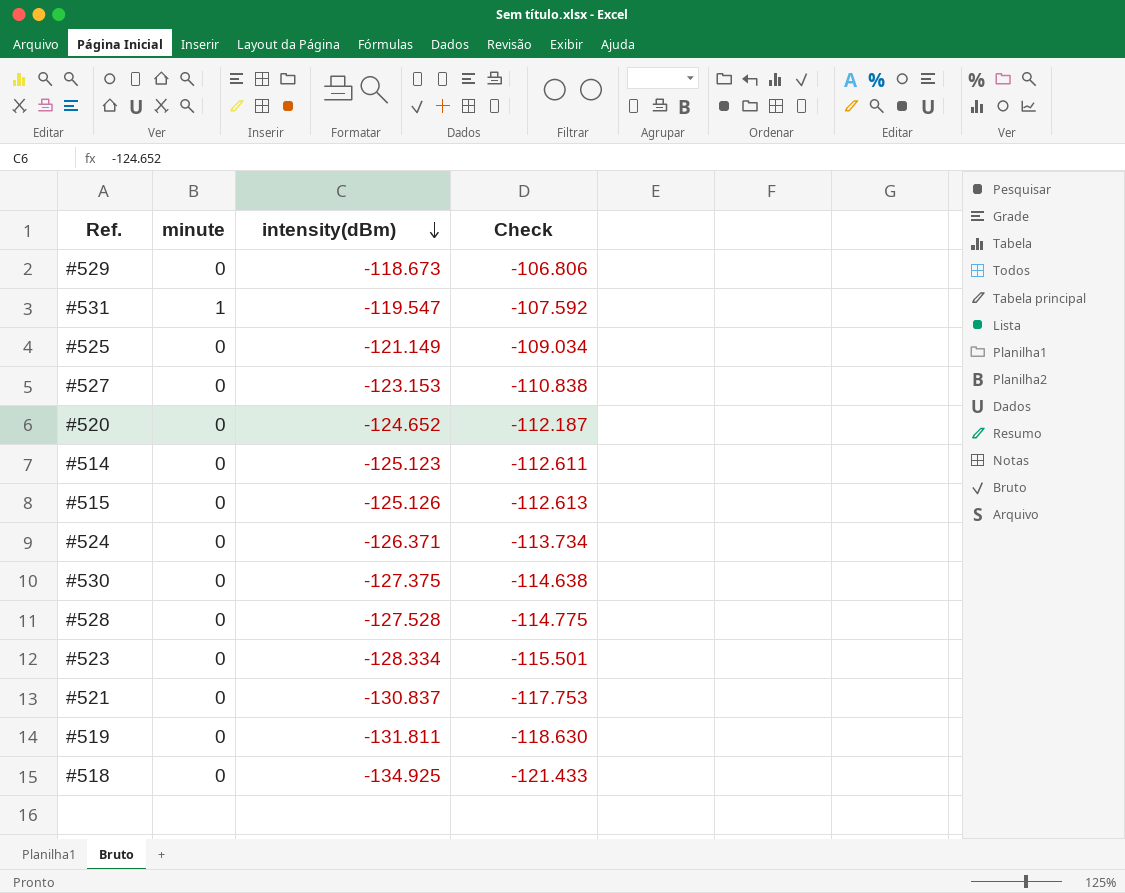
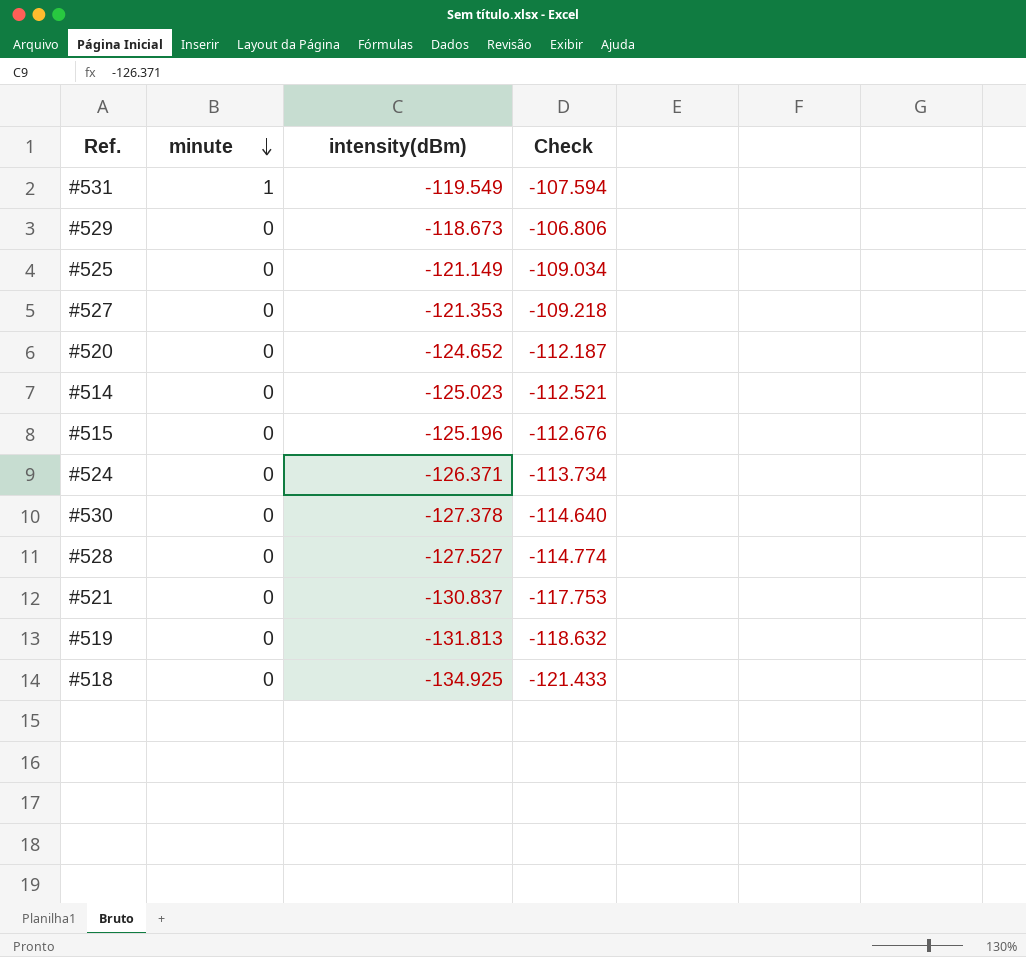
row order: intensity(dBm) descending -> minute descending
row #523: 0 | -128.334 | -115.501 -> none
#531 | intensity(dBm): -119.547 -> -119.549
#531 | Check: -107.592 -> -107.594
#527 | intensity(dBm): -123.153 -> -121.353
#527 | Check: -110.838 -> -109.218
#514 | intensity(dBm): -125.123 -> -125.023
#514 | Check: -112.611 -> -112.521
#515 | intensity(dBm): -125.126 -> -125.196
#515 | Check: -112.613 -> -112.676
#530 | intensity(dBm): -127.375 -> -127.378
#530 | Check: -114.638 -> -114.640
#528 | intensity(dBm): -127.528 -> -127.527
#528 | Check: -114.775 -> -114.774
#519 | intensity(dBm): -131.811 -> -131.813
#519 | Check: -118.630 -> -118.632

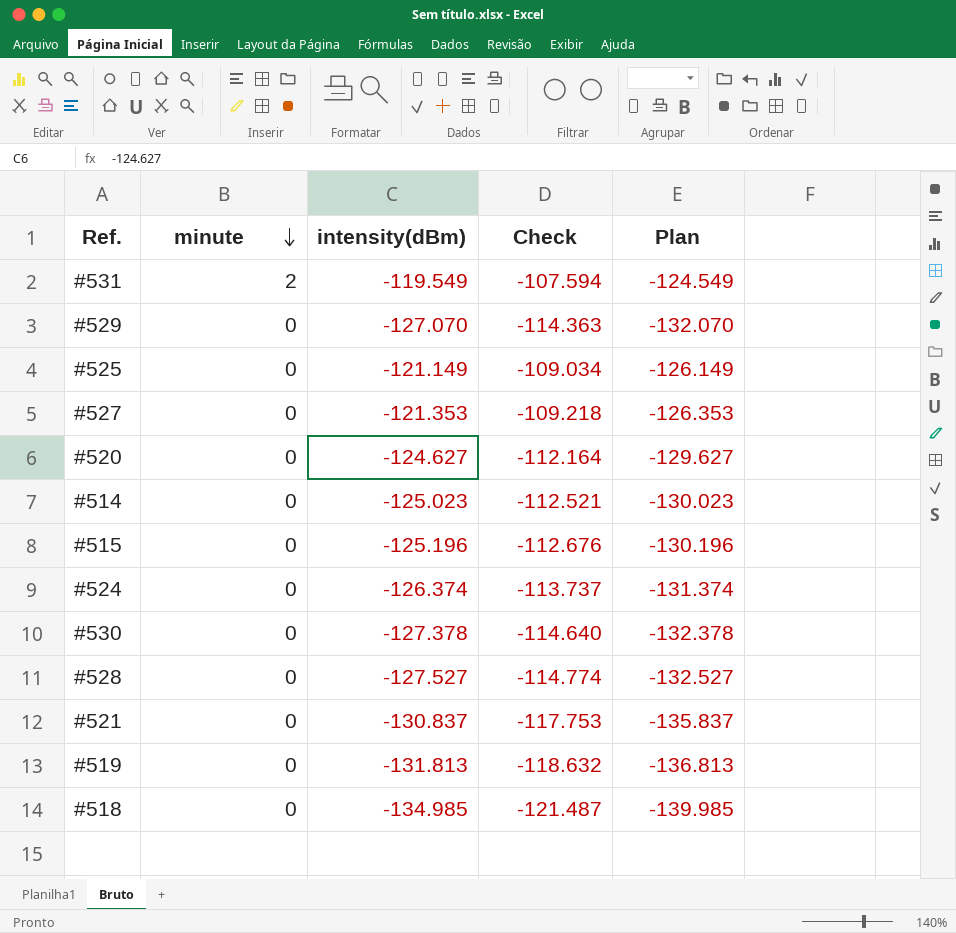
column Plan | formula: none -> [intensity(dBm)] - 5
#531 | minute: 1 -> 2
#529 | intensity(dBm): -118.673 -> -127.070
#529 | Check: -106.806 -> -114.363
#520 | intensity(dBm): -124.652 -> -124.627
#520 | Check: -112.187 -> -112.164
#524 | intensity(dBm): -126.371 -> -126.374
#524 | Check: -113.734 -> -113.737
#518 | intensity(dBm): -134.925 -> -134.985
#518 | Check: -121.433 -> -121.487

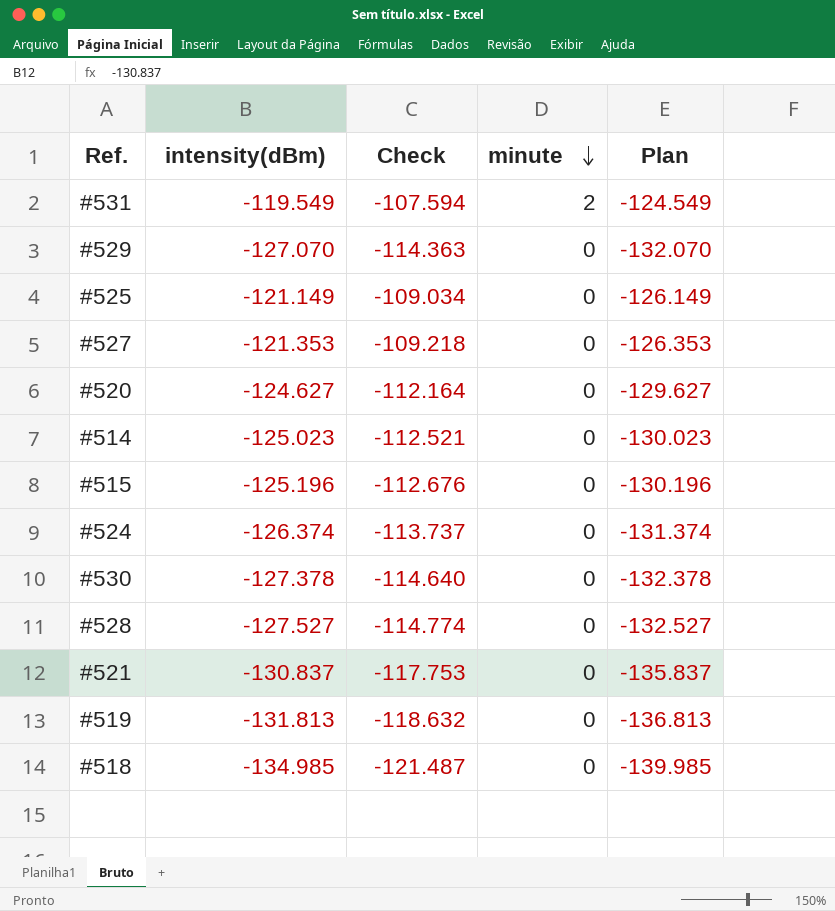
column minute | position: 2 -> 4

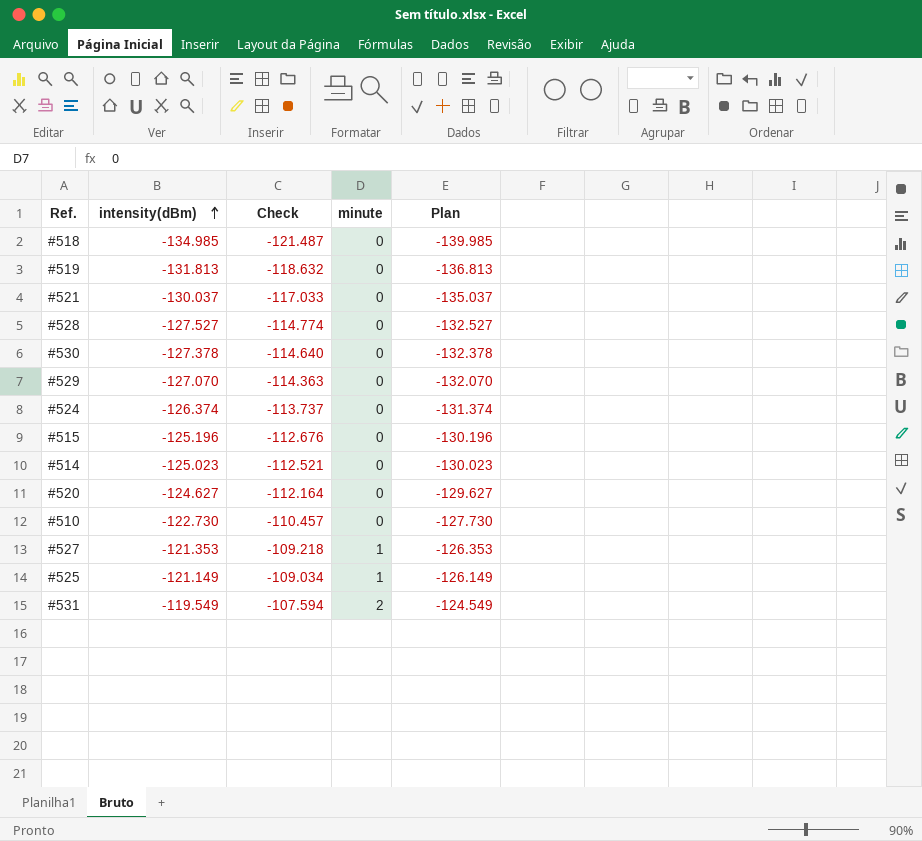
row order: minute descending -> intensity(dBm) ascending
#521 | intensity(dBm): -130.837 -> -130.037
#521 | Check: -117.753 -> -117.033
#521 | Plan: -135.837 -> -135.037
row #510: none -> -122.730 | -110.457 | 0 | -127.730
#527 | minute: 0 -> 1
#525 | minute: 0 -> 1

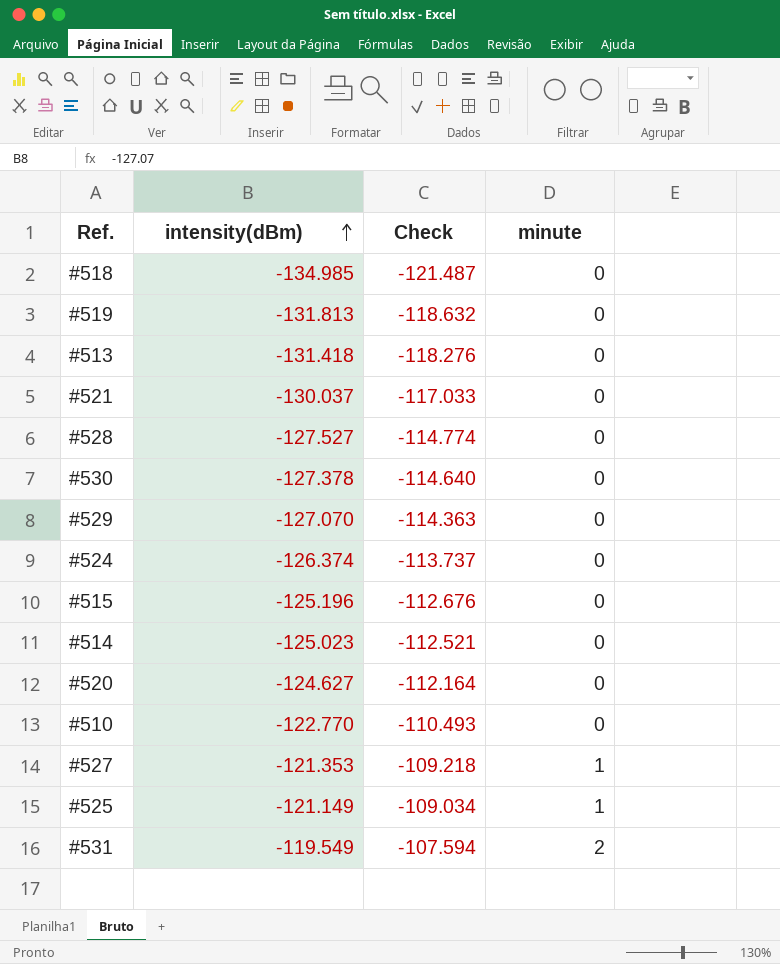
column Plan | formula: [intensity(dBm)] - 5 -> none
row #513: none -> -131.418 | -118.276 | 0
#510 | intensity(dBm): -122.730 -> -122.770
#510 | Check: -110.457 -> -110.493

